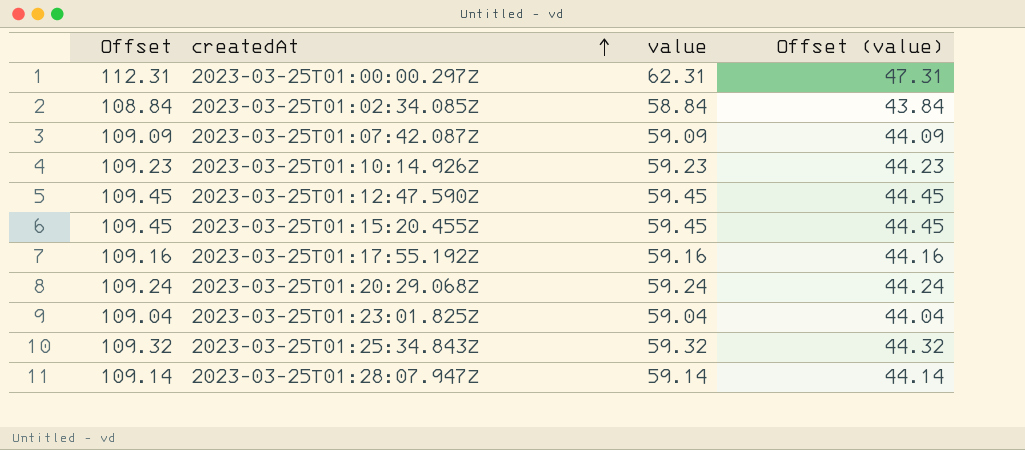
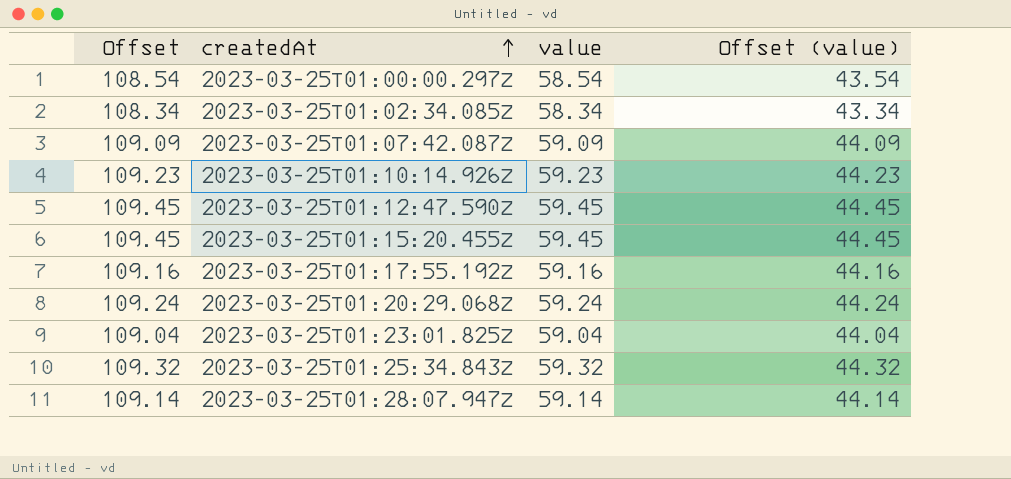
2023-03-25T01:00:00.297Z | Offset: 112.31 -> 108.54
2023-03-25T01:00:00.297Z | value: 62.31 -> 58.54
2023-03-25T01:00:00.297Z | Offset (value): 47.31 -> 43.54
2023-03-25T01:02:34.085Z | Offset: 108.84 -> 108.34
2023-03-25T01:02:34.085Z | value: 58.84 -> 58.34
2023-03-25T01:02:34.085Z | Offset (value): 43.84 -> 43.34

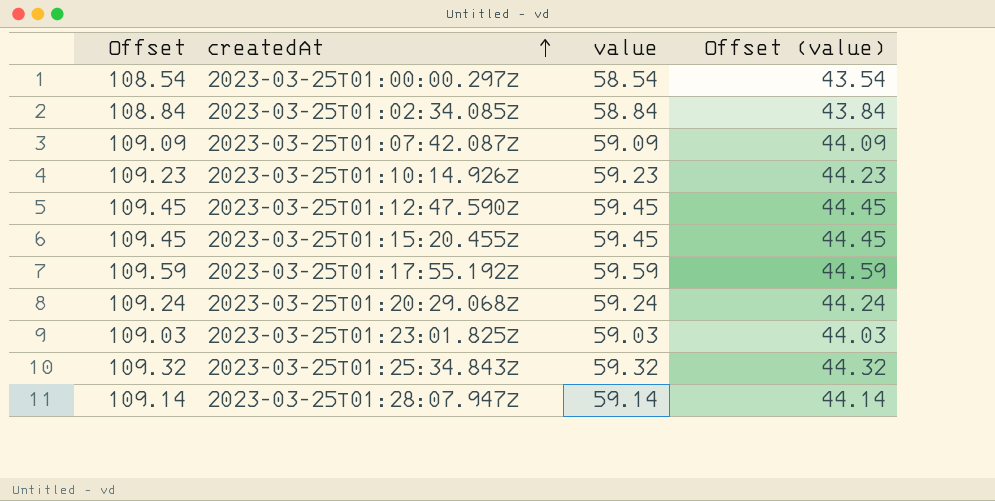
2023-03-25T01:02:34.085Z | Offset: 108.34 -> 108.84
2023-03-25T01:02:34.085Z | value: 58.34 -> 58.84
2023-03-25T01:02:34.085Z | Offset (value): 43.34 -> 43.84
2023-03-25T01:17:55.192Z | Offset: 109.16 -> 109.59
2023-03-25T01:17:55.192Z | value: 59.16 -> 59.59
2023-03-25T01:17:55.192Z | Offset (value): 44.16 -> 44.59
2023-03-25T01:23:01.825Z | Offset: 109.04 -> 109.03
2023-03-25T01:23:01.825Z | value: 59.04 -> 59.03
2023-03-25T01:23:01.825Z | Offset (value): 44.04 -> 44.03

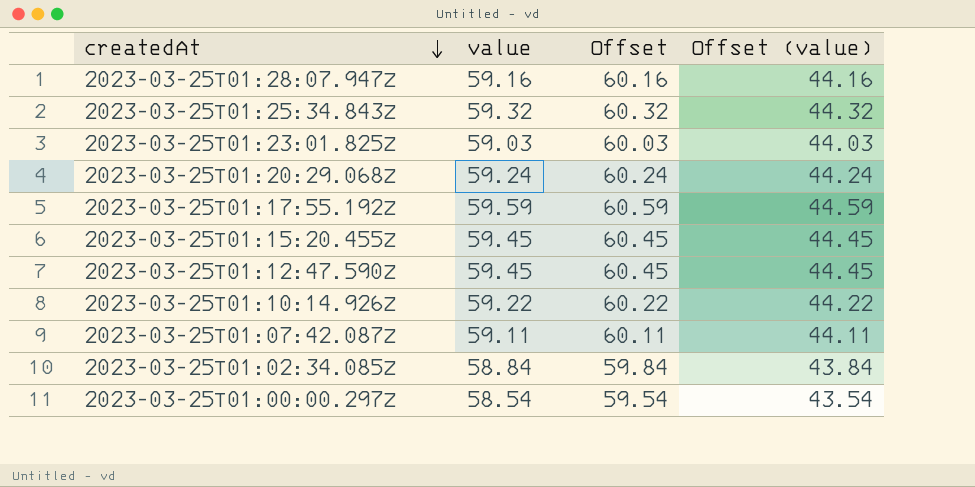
row order: createdAt ascending -> createdAt descending
column Offset | formula: [value] + 50 -> [value] + 1
column Offset | position: 1 -> 3
2023-03-25T01:28:07.947Z | value: 59.14 -> 59.16
2023-03-25T01:28:07.947Z | Offset (value): 44.14 -> 44.16
2023-03-25T01:10:14.926Z | value: 59.23 -> 59.22
2023-03-25T01:10:14.926Z | Offset (value): 44.23 -> 44.22
2023-03-25T01:07:42.087Z | value: 59.09 -> 59.11
2023-03-25T01:07:42.087Z | Offset (value): 44.09 -> 44.11

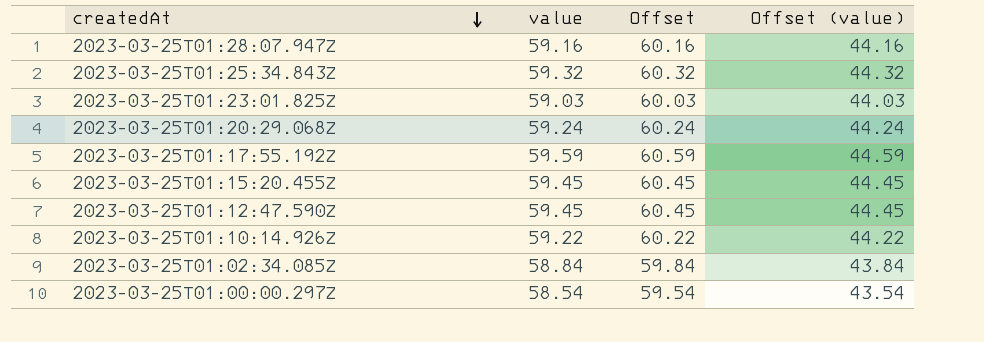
row 2023-03-25T01:07:42.087Z: 59.11 | 60.11 | 44.11 -> none

